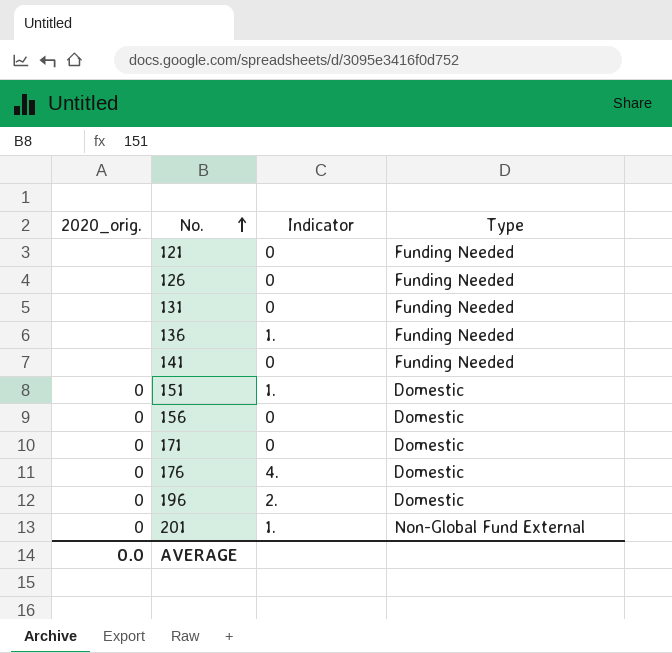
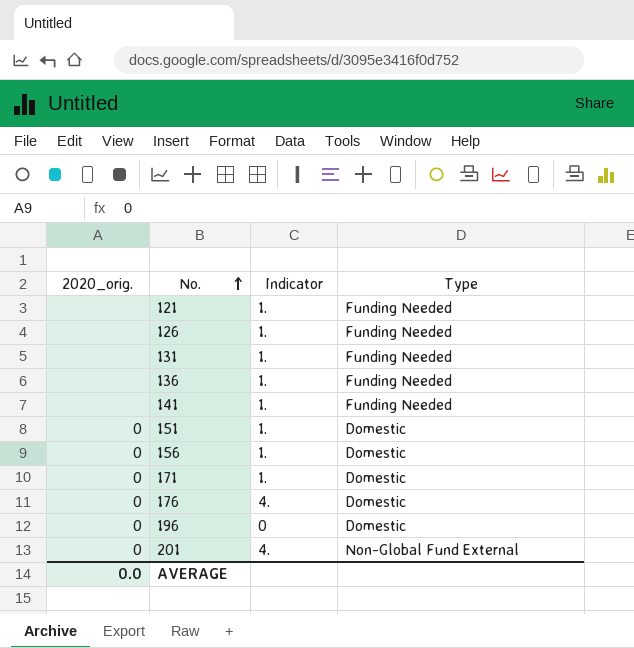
121 | Indicator: 0 -> 1.
126 | Indicator: 0 -> 1.
131 | Indicator: 0 -> 1.
141 | Indicator: 0 -> 1.
156 | Indicator: 0 -> 1.
171 | Indicator: 0 -> 1.
196 | Indicator: 2. -> 0
201 | Indicator: 1. -> 4.

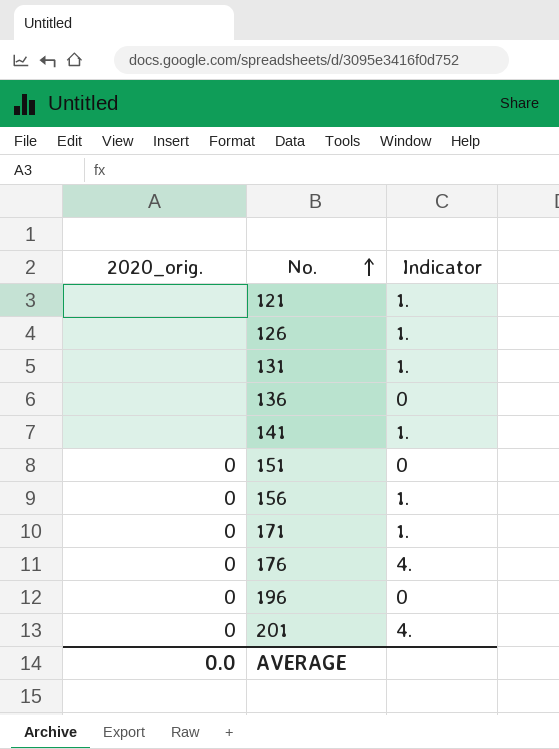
column Type | position: 4 -> none
136 | Indicator: 1. -> 0
151 | Indicator: 1. -> 0

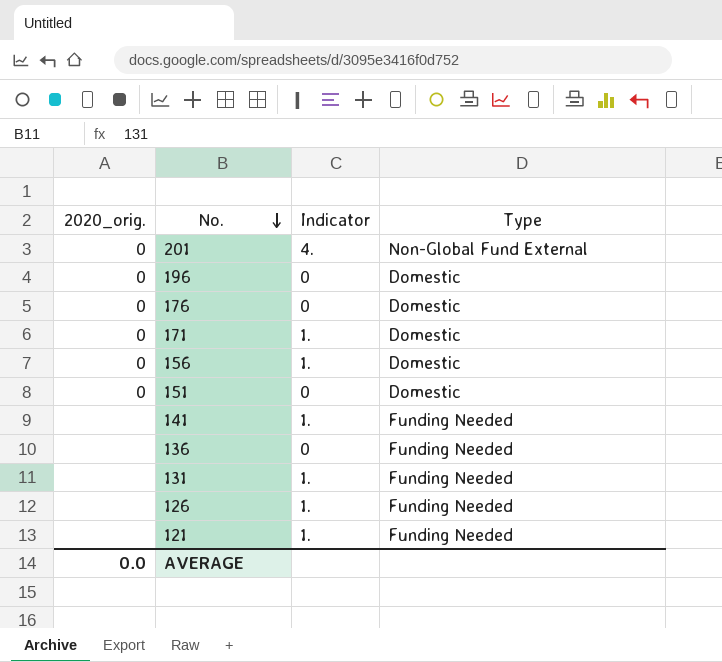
row order: No. ascending -> No. descending
column Type | position: none -> 4
176 | Indicator: 4. -> 0

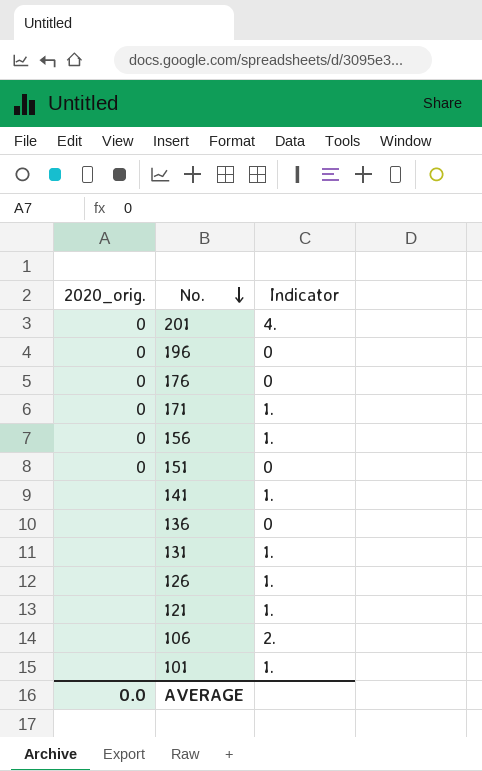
column Type | position: 4 -> none
row 106: none -> none | 2.
row 101: none -> none | 1.

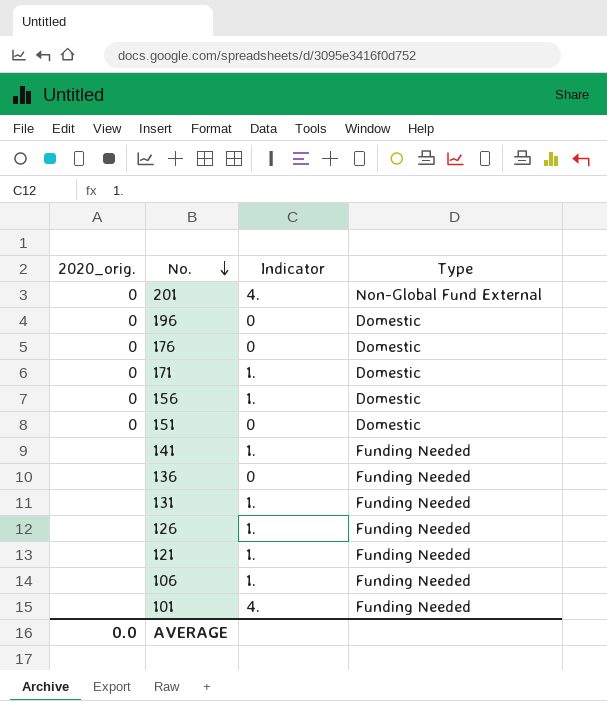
column Type | position: none -> 4
106 | Indicator: 2. -> 1.
101 | Indicator: 1. -> 4.

